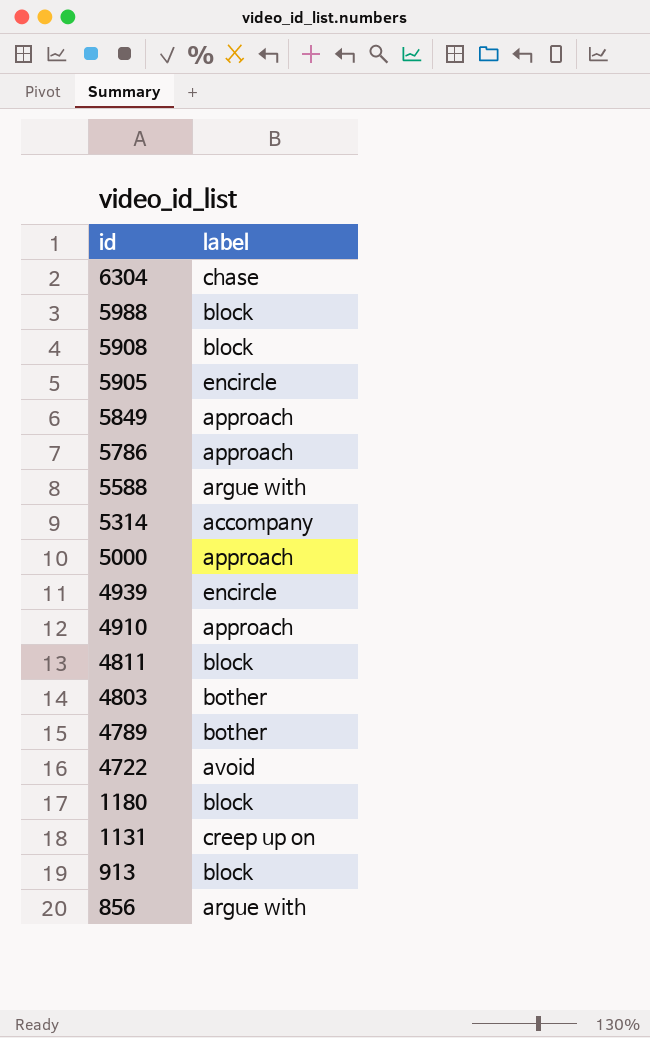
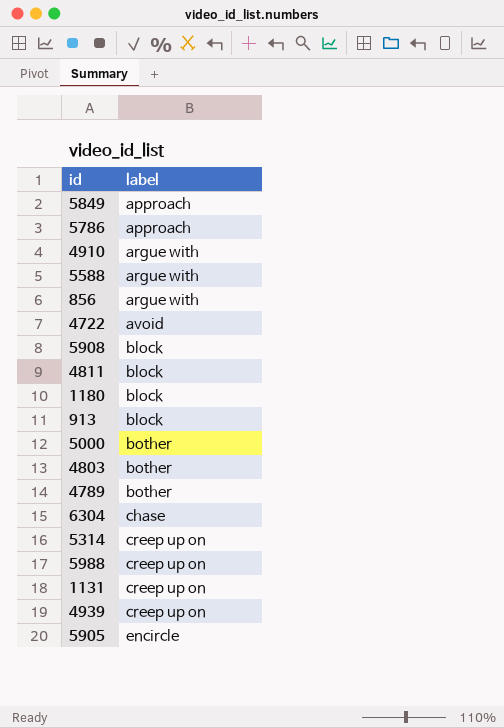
row order: id descending -> label ascending
4910 | label: approach -> argue with
5000 | label: approach -> bother
5314 | label: accompany -> creep up on
5988 | label: block -> creep up on
4939 | label: encircle -> creep up on

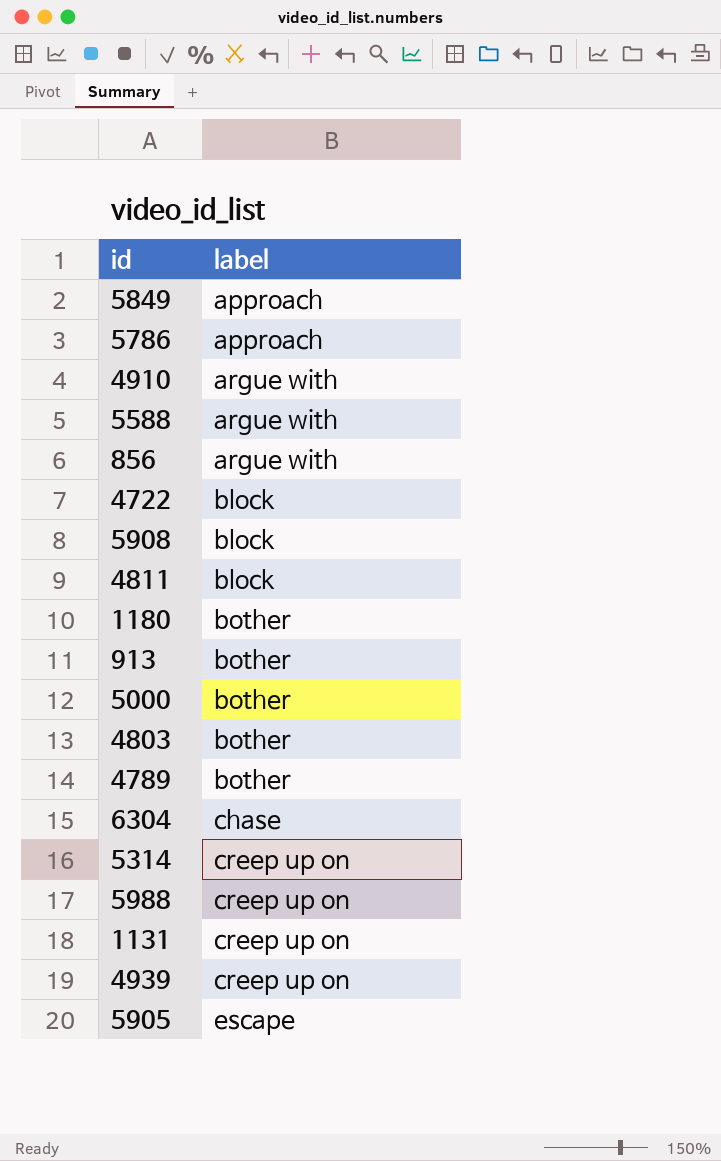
4722 | label: avoid -> block
1180 | label: block -> bother
913 | label: block -> bother
5905 | label: encircle -> escape

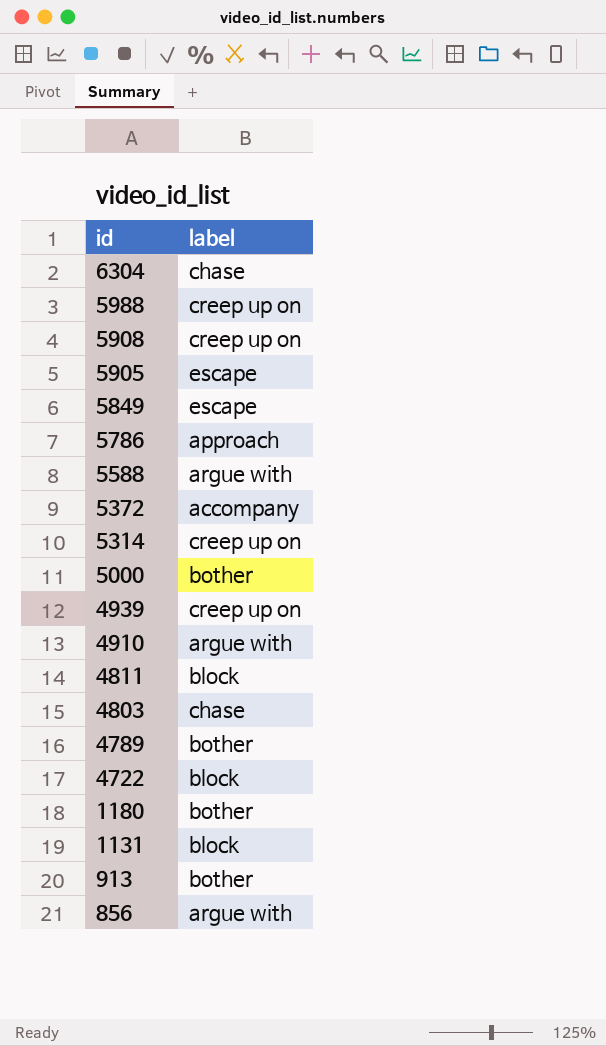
row order: label ascending -> id descending
5908 | label: block -> creep up on
5849 | label: approach -> escape
row 5372: none -> accompany
4803 | label: bother -> chase
1131 | label: creep up on -> block

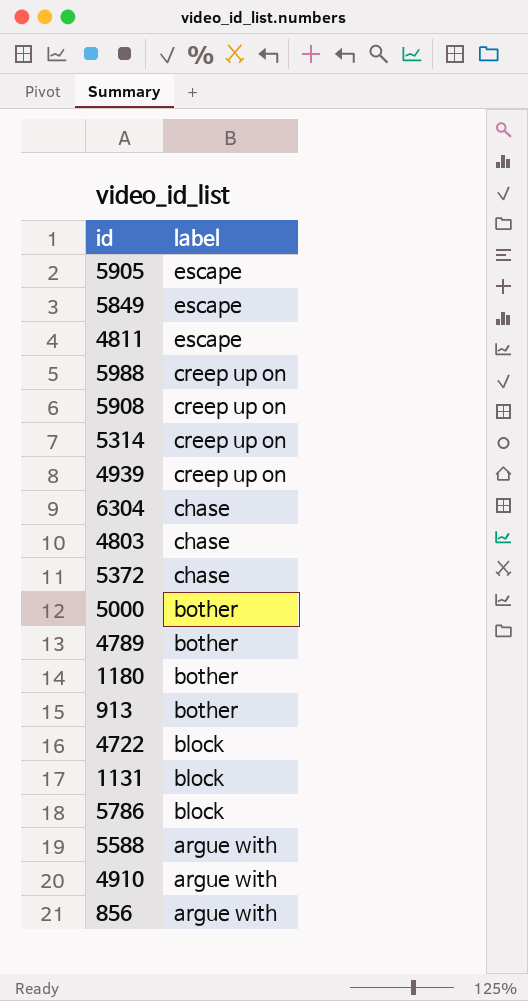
row order: id descending -> label descending
4811 | label: block -> escape
5372 | label: accompany -> chase
5786 | label: approach -> block

